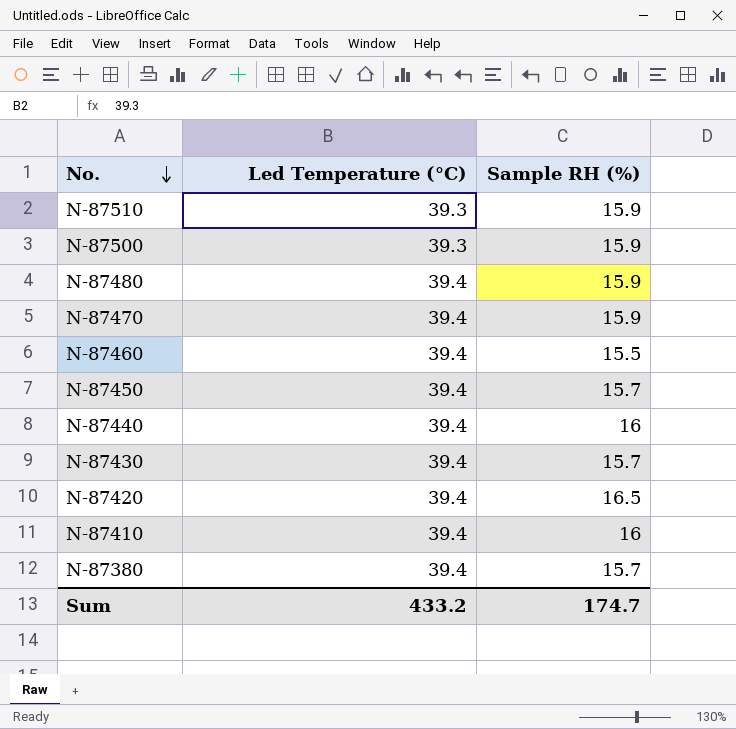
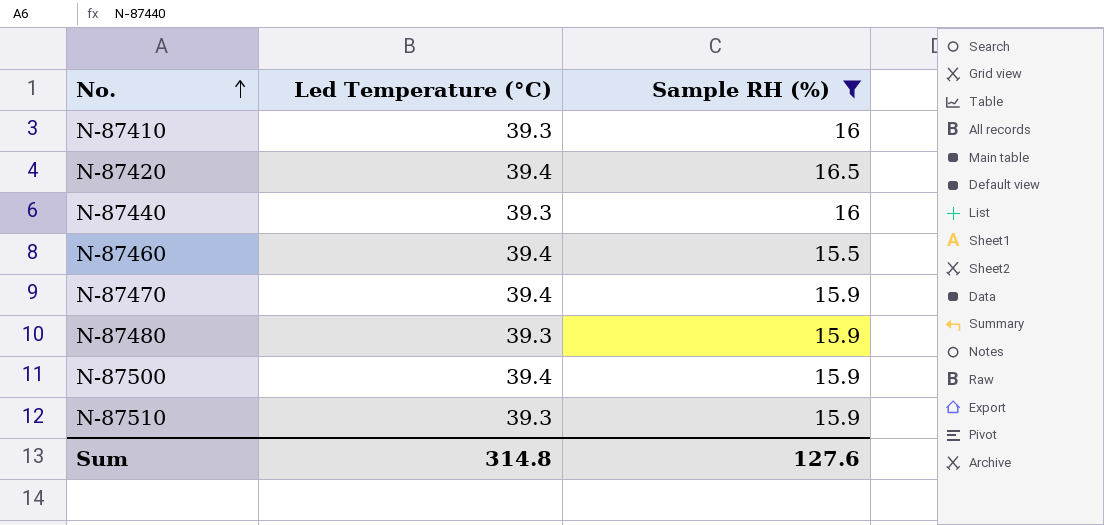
filter: none -> Sample RH (%) != 15.7
row order: No. descending -> No. ascending
N-87410 | Led Temperature (°C): 39.4 -> 39.3
N-87440 | Led Temperature (°C): 39.4 -> 39.3
N-87480 | Led Temperature (°C): 39.4 -> 39.3
N-87500 | Led Temperature (°C): 39.3 -> 39.4
Sum | Led Temperature (°C): 433.2 -> 314.8
Sum | Sample RH (%): 174.7 -> 127.6

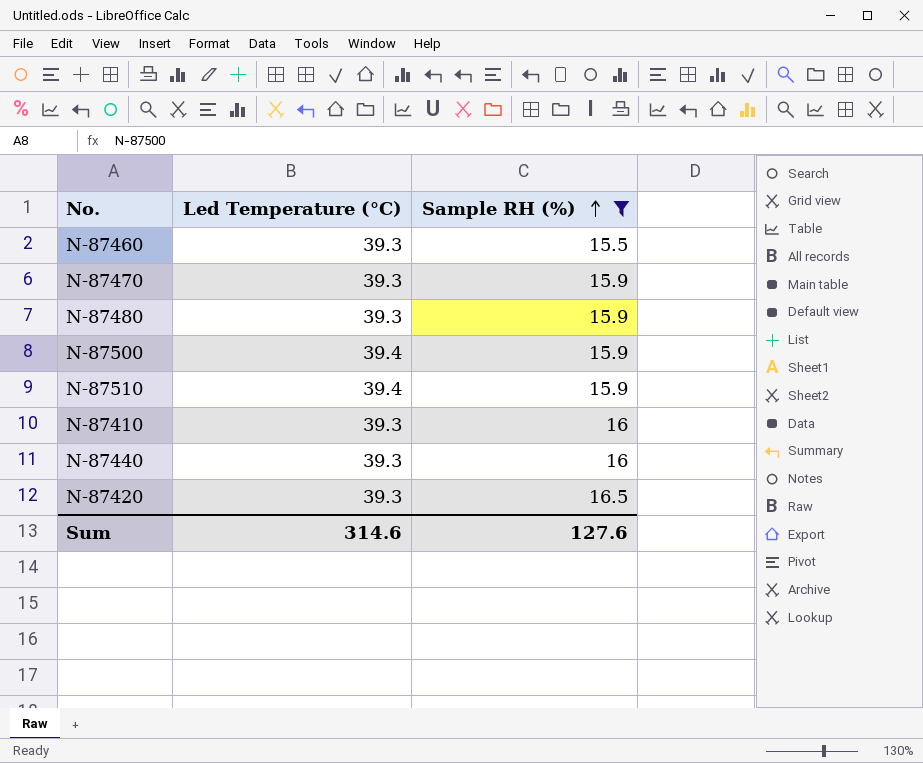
row order: No. ascending -> Sample RH (%) ascending
N-87460 | Led Temperature (°C): 39.4 -> 39.3
N-87470 | Led Temperature (°C): 39.4 -> 39.3
N-87510 | Led Temperature (°C): 39.3 -> 39.4
N-87420 | Led Temperature (°C): 39.4 -> 39.3
Sum | Led Temperature (°C): 314.8 -> 314.6

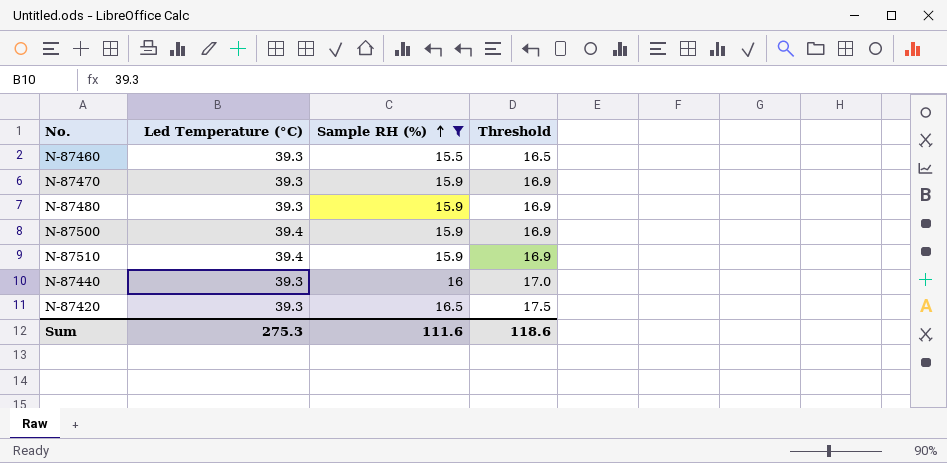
column Threshold | formula: none -> [Sample RH (%)] + 1
row N-87410: 39.3 | 16 -> none
Sum | Led Temperature (°C): 314.6 -> 275.3
Sum | Sample RH (%): 127.6 -> 111.6

